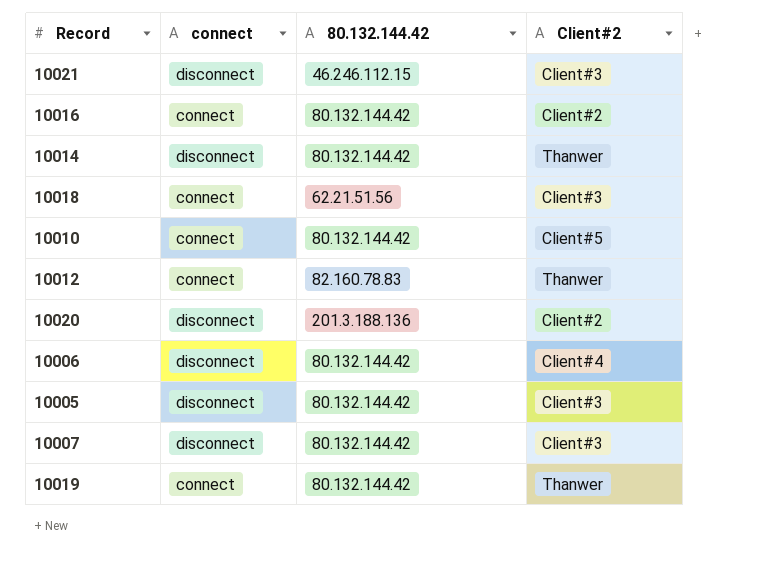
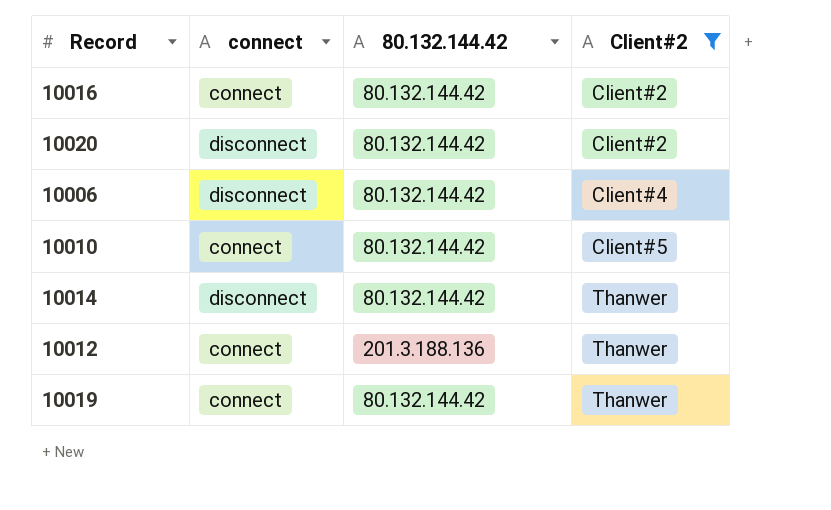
filter: none -> Client#2 != Client#3
row order: none -> Client#2 ascending
10020 | 80.132.144.42: 201.3.188.136 -> 80.132.144.42
10012 | 80.132.144.42: 82.160.78.83 -> 201.3.188.136

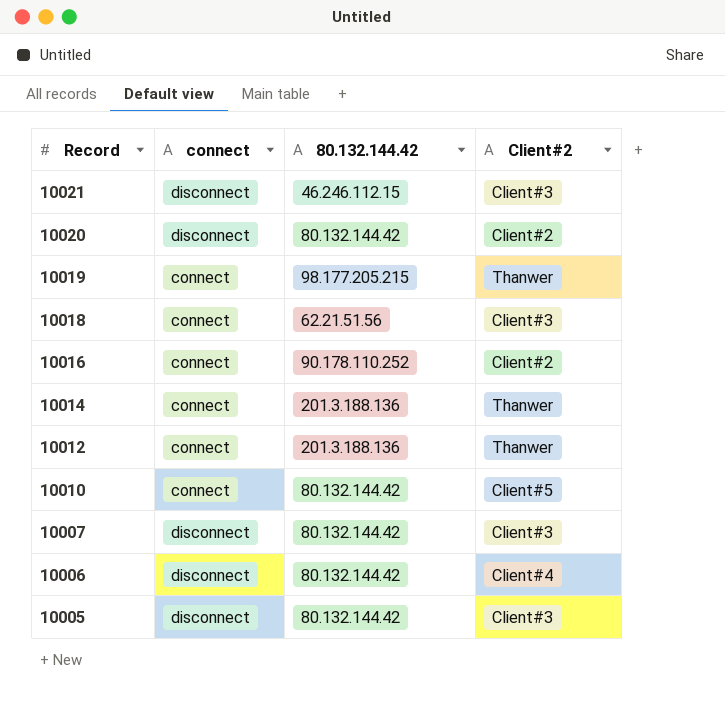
filter: Client#2 != Client#3 -> none
row order: Client#2 ascending -> Record descending
10019 | 80.132.144.42: 80.132.144.42 -> 98.177.205.215
10016 | 80.132.144.42: 80.132.144.42 -> 90.178.110.252
10014 | connect: disconnect -> connect
10014 | 80.132.144.42: 80.132.144.42 -> 201.3.188.136

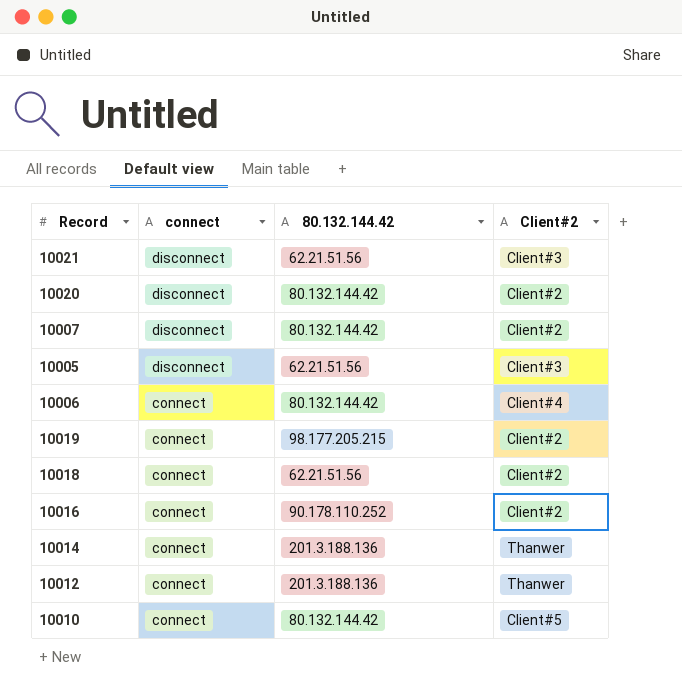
row order: Record descending -> connect descending
10021 | 80.132.144.42: 46.246.112.15 -> 62.21.51.56
10007 | Client#2: Client#3 -> Client#2
10005 | 80.132.144.42: 80.132.144.42 -> 62.21.51.56
10006 | connect: disconnect -> connect
10019 | Client#2: Thanwer -> Client#2
10018 | Client#2: Client#3 -> Client#2

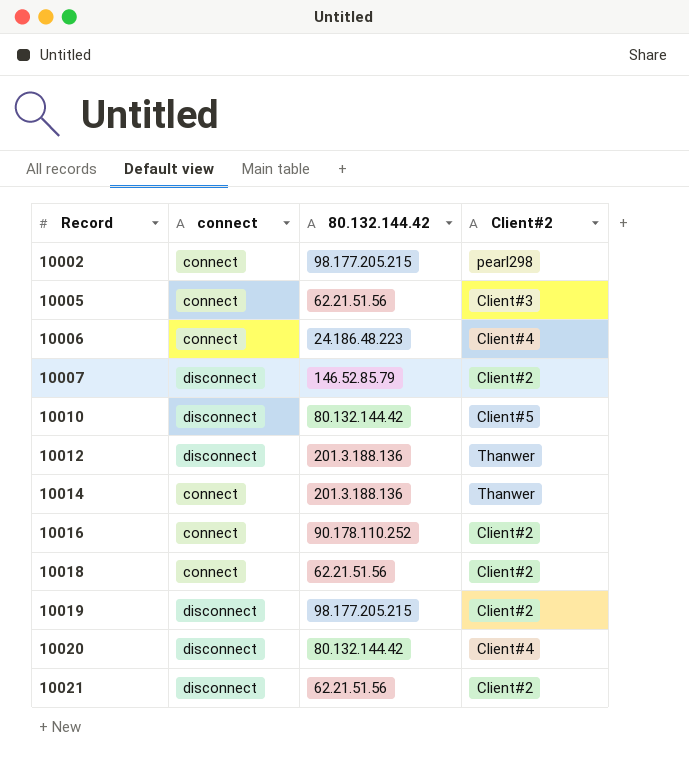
row order: connect descending -> Record ascending
row 10002: none -> connect | 98.177.205.215 | pearl298
10005 | connect: disconnect -> connect
10006 | 80.132.144.42: 80.132.144.42 -> 24.186.48.223
10007 | 80.132.144.42: 80.132.144.42 -> 146.52.85.79
10010 | connect: connect -> disconnect
10012 | connect: connect -> disconnect
10019 | connect: connect -> disconnect
10020 | Client#2: Client#2 -> Client#4
10021 | Client#2: Client#3 -> Client#2

